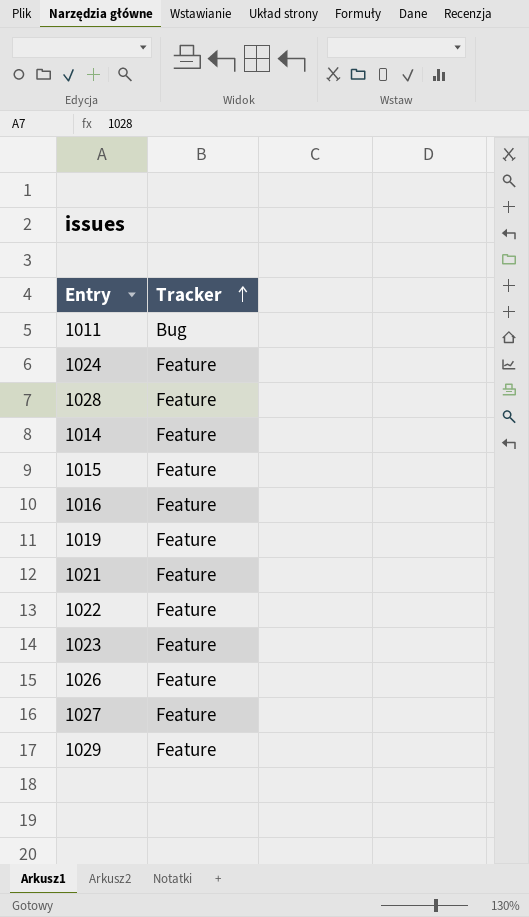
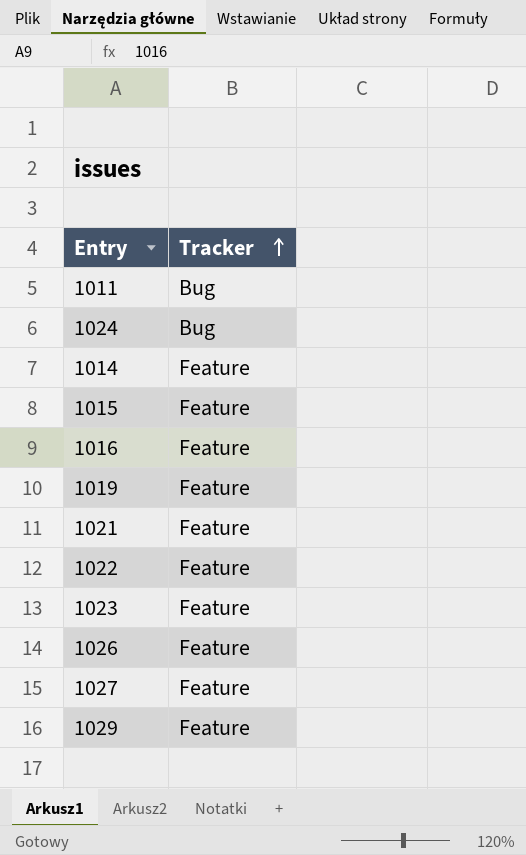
row 1028: Feature -> none
1024 | Tracker: Feature -> Bug

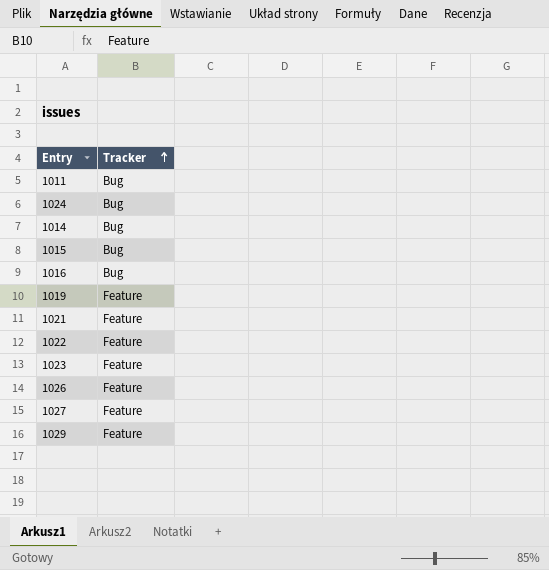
1014 | Tracker: Feature -> Bug
1015 | Tracker: Feature -> Bug
1016 | Tracker: Feature -> Bug

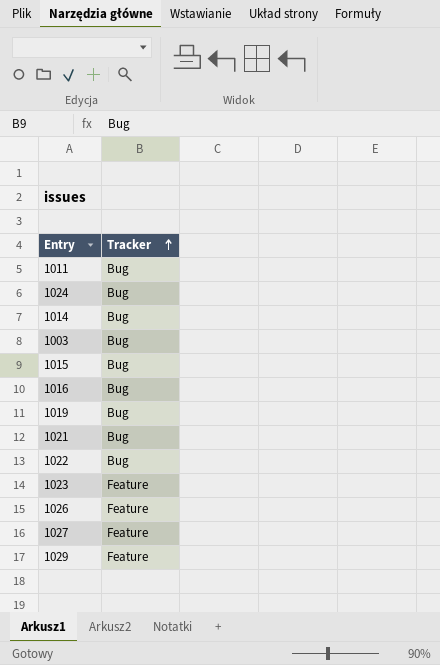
row 1003: none -> Bug
1019 | Tracker: Feature -> Bug
1021 | Tracker: Feature -> Bug
1022 | Tracker: Feature -> Bug

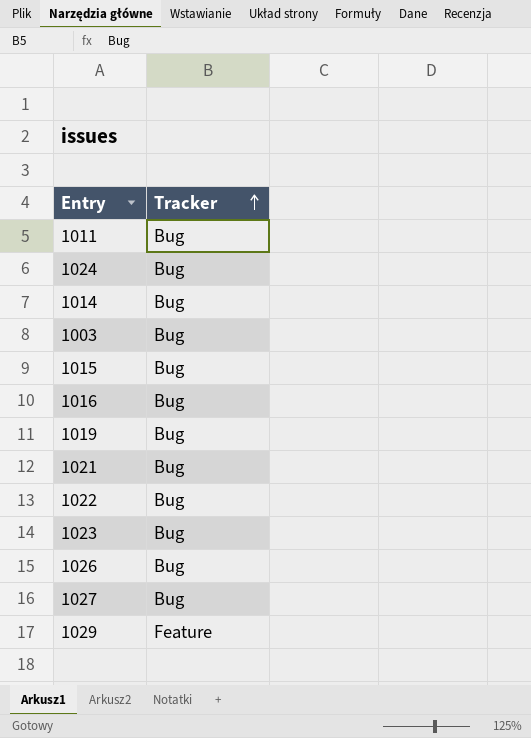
1023 | Tracker: Feature -> Bug
1026 | Tracker: Feature -> Bug
1027 | Tracker: Feature -> Bug

